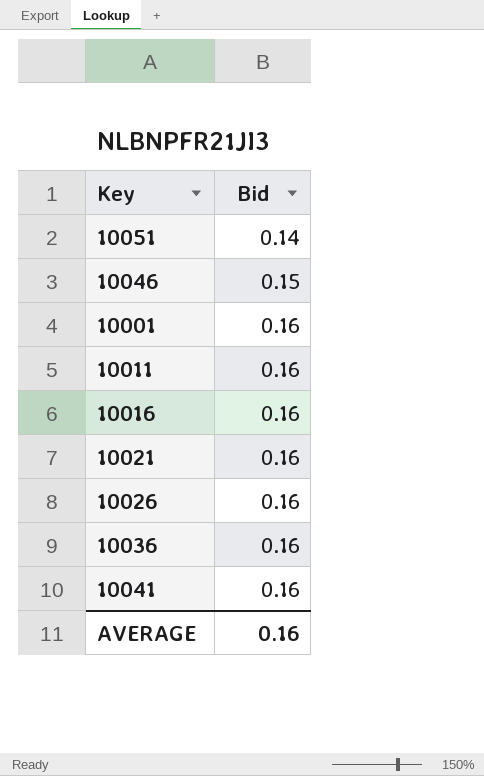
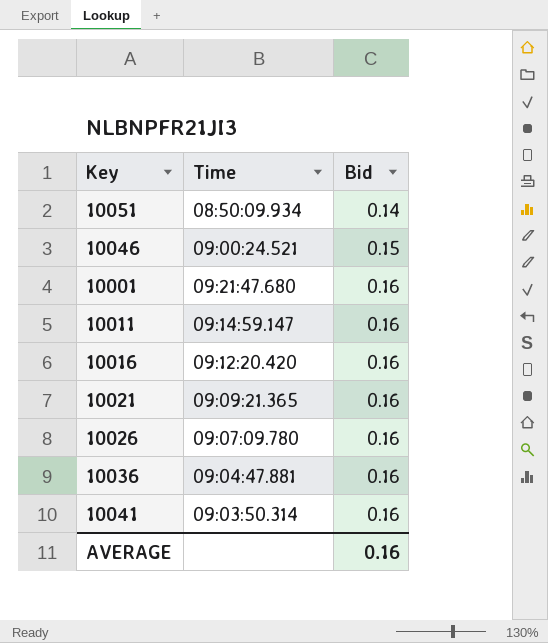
column Time | position: none -> 2

